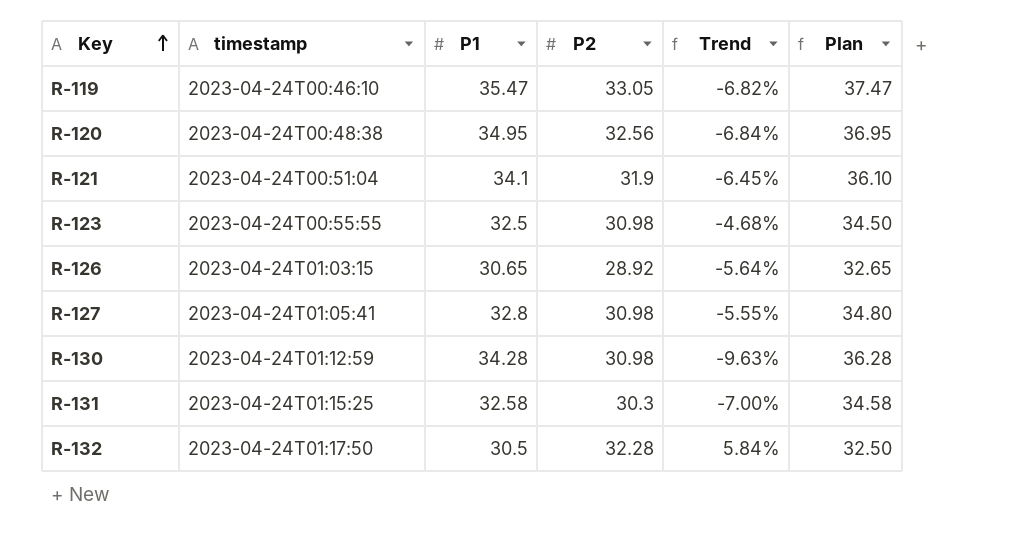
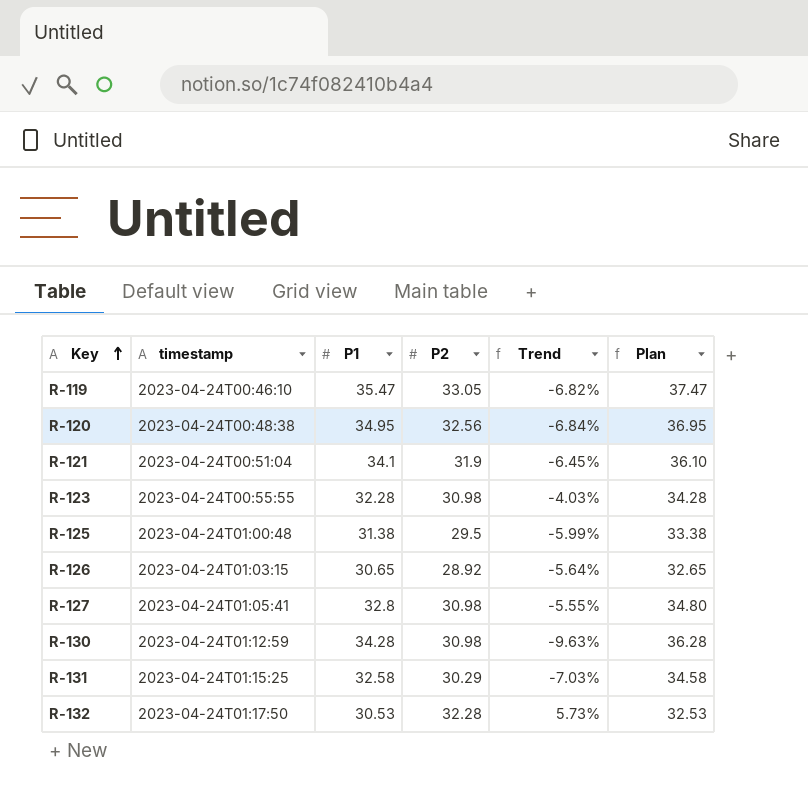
R-123 | P1: 32.5 -> 32.28
R-123 | Trend: -4.68% -> -4.03%
R-123 | Plan: 34.50 -> 34.28
row R-125: none -> 2023-04-24T01:00:48 | 31.38 | 29.5 | -5.99% | 33.38
R-131 | P2: 30.3 -> 30.29
R-131 | Trend: -7.00% -> -7.03%
R-132 | P1: 30.5 -> 30.53
R-132 | Trend: 5.84% -> 5.73%
R-132 | Plan: 32.50 -> 32.53

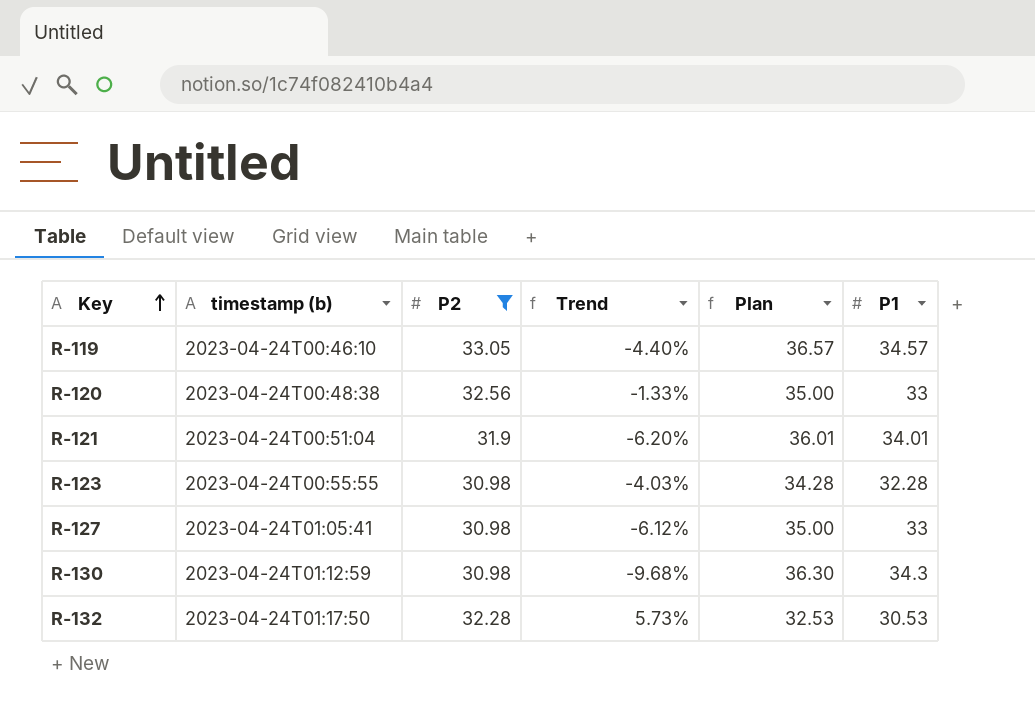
filter: none -> P2 >= 30.98
column name: timestamp -> timestamp (b)
column P1 | position: 3 -> 6
R-119 | Trend: -6.82% -> -4.40%
R-119 | Plan: 37.47 -> 36.57
R-119 | P1: 35.47 -> 34.57
R-120 | Trend: -6.84% -> -1.33%
R-120 | Plan: 36.95 -> 35.00
R-120 | P1: 34.95 -> 33
R-121 | Trend: -6.45% -> -6.20%
R-121 | Plan: 36.10 -> 36.01
R-121 | P1: 34.1 -> 34.01
R-127 | Trend: -5.55% -> -6.12%
R-127 | Plan: 34.80 -> 35.00
R-127 | P1: 32.8 -> 33
R-130 | Trend: -9.63% -> -9.68%
R-130 | Plan: 36.28 -> 36.30
R-130 | P1: 34.28 -> 34.3

